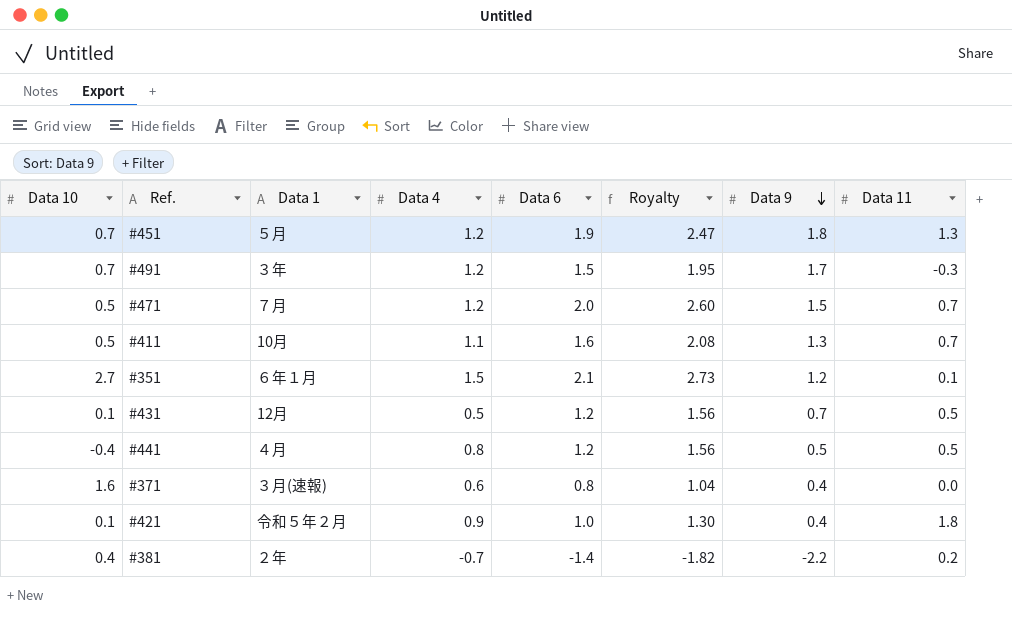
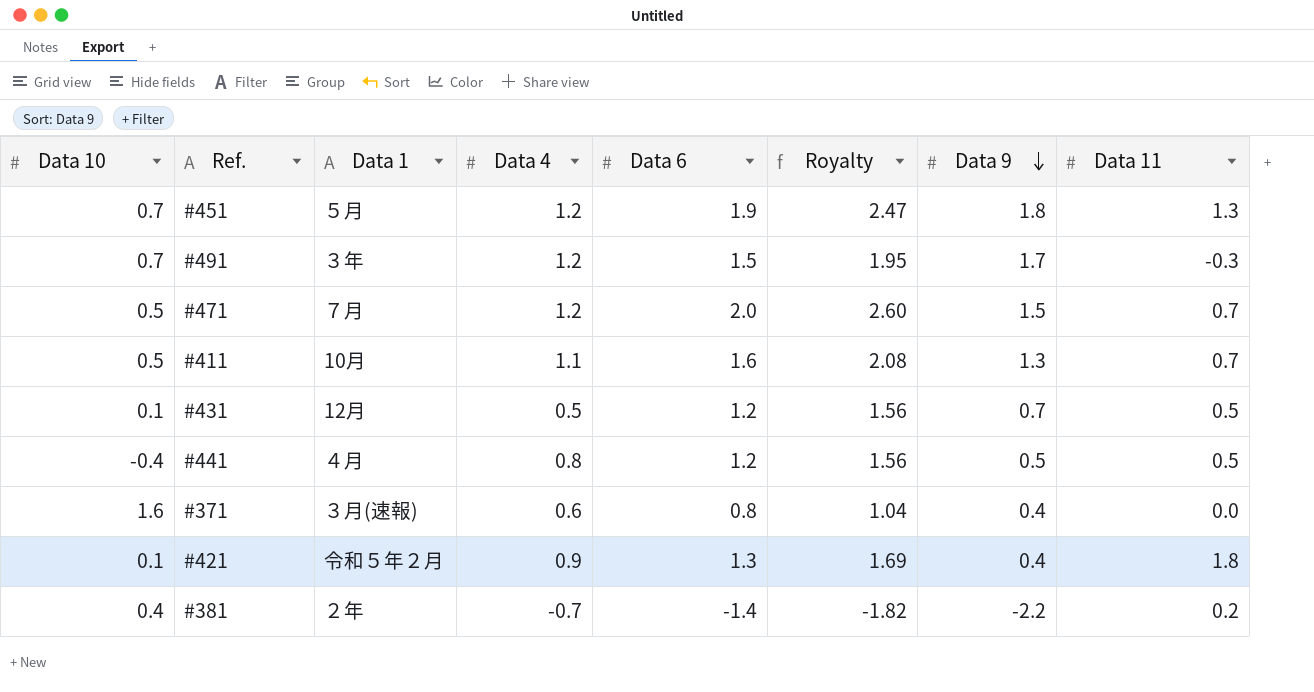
row #351: 2.7 | ６年１月 | 1.5 | 2.1 | 2.73 | 1.2 | 0.1 -> none
#421 | Data 6: 1.0 -> 1.3
#421 | Royalty: 1.30 -> 1.69

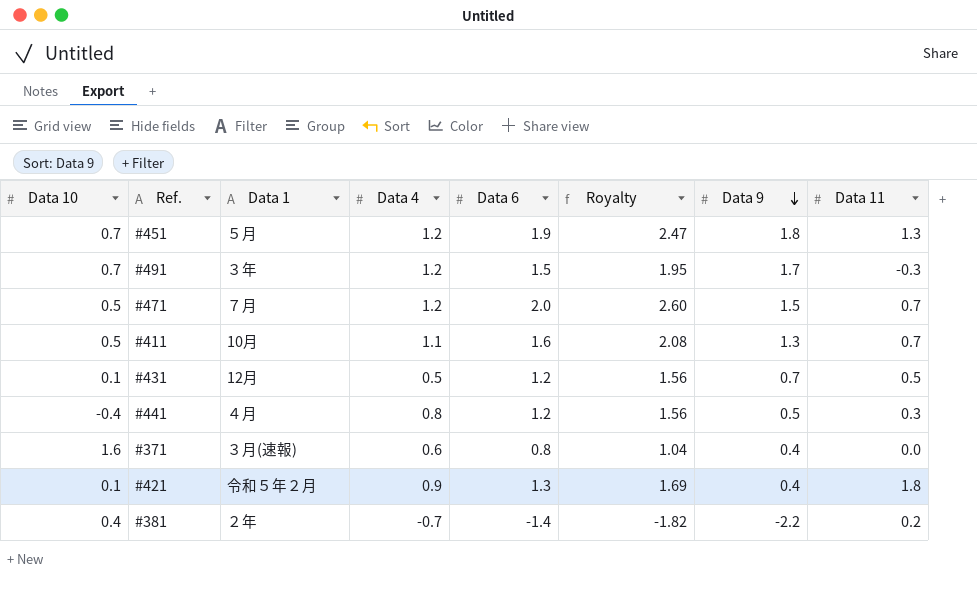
#441 | Data 11: 0.5 -> 0.3

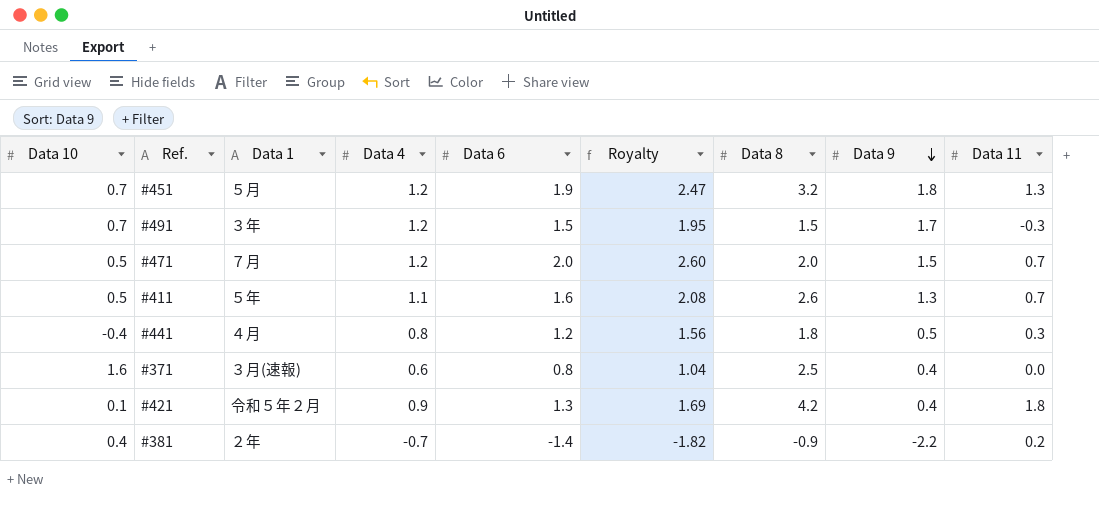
column Data 8 | position: none -> 7
row #431: 0.1 | 12月 | 0.5 | 1.2 | 1.56 | 0.7 | 0.5 -> none
#411 | Data 1: 10月 -> ５年

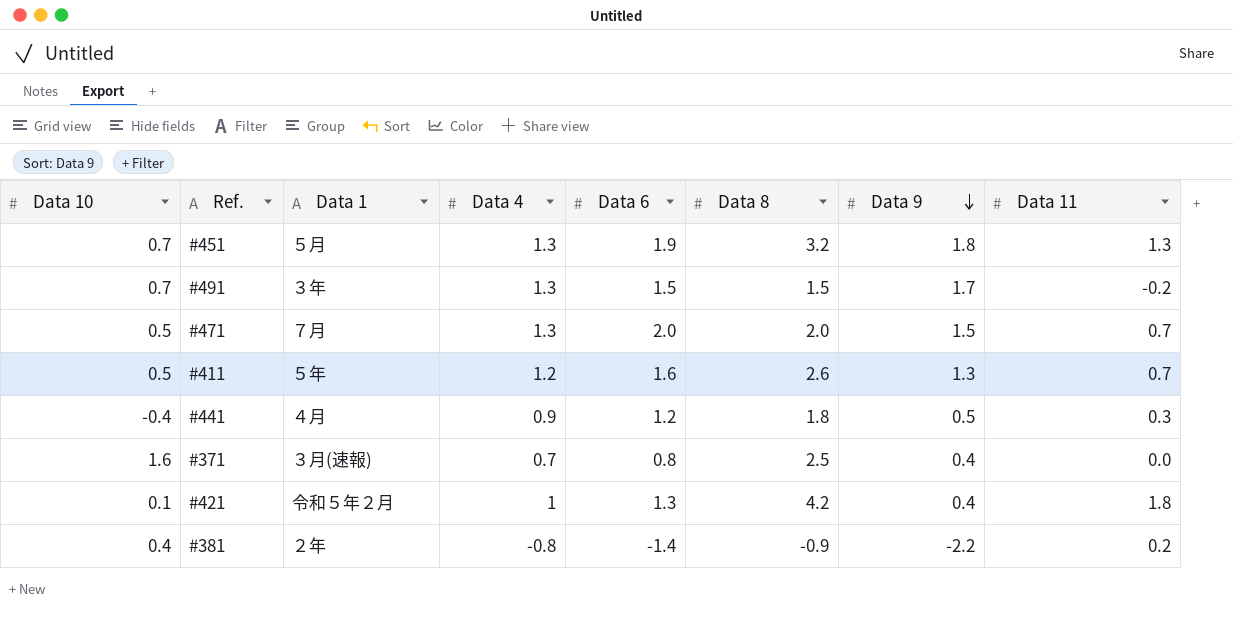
column Royalty | formula: [Data 6] * 1.3 -> none
#451 | Data 4: 1.2 -> 1.3
#491 | Data 4: 1.2 -> 1.3
#491 | Data 11: -0.3 -> -0.2
#471 | Data 4: 1.2 -> 1.3
#411 | Data 4: 1.1 -> 1.2
#441 | Data 4: 0.8 -> 0.9
#371 | Data 4: 0.6 -> 0.7
#421 | Data 4: 0.9 -> 1
#381 | Data 4: -0.7 -> -0.8

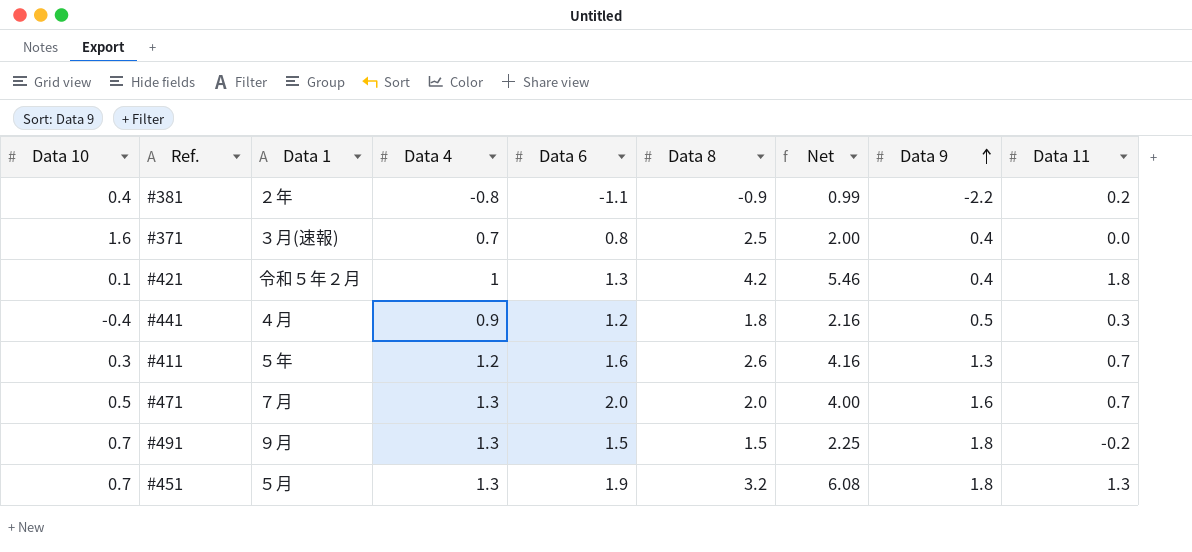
row order: Data 9 descending -> Data 9 ascending
column Net | formula: none -> [Data 6] * [Data 8]
#381 | Data 6: -1.4 -> -1.1
#411 | Data 10: 0.5 -> 0.3
#471 | Data 9: 1.5 -> 1.6
#491 | Data 1: ３年 -> ９月
#491 | Data 9: 1.7 -> 1.8

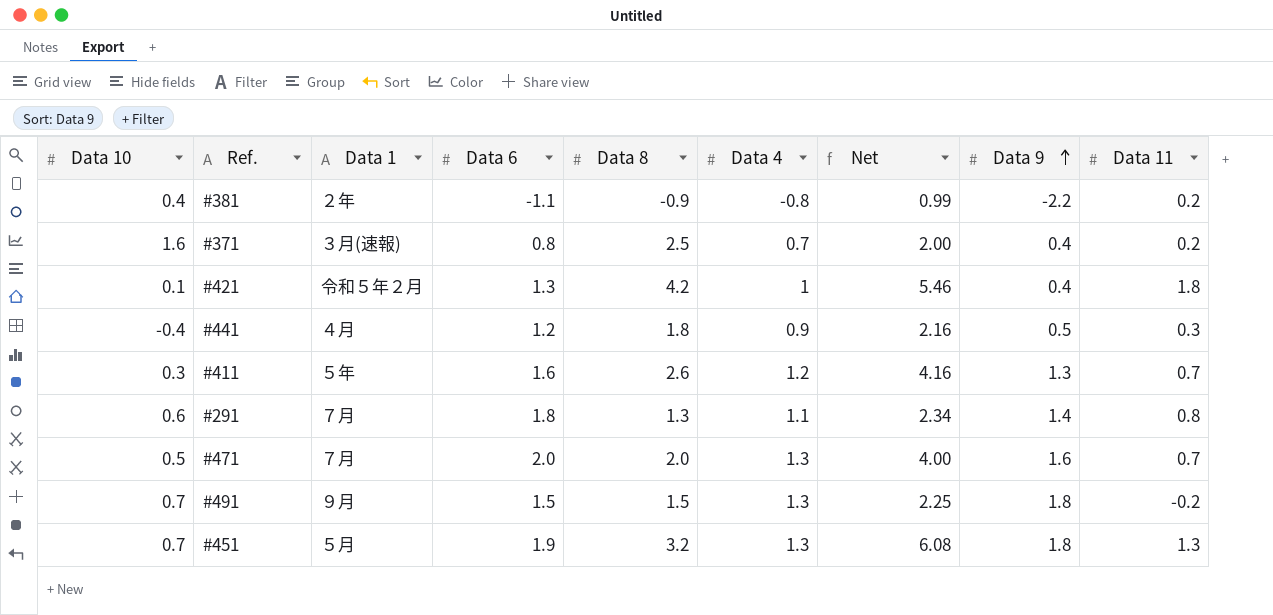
column Data 4 | position: 4 -> 6
#371 | Data 11: 0.0 -> 0.2
row #291: none -> 0.6 | ７月 | 1.8 | 1.3 | 1.1 | 2.34 | 1.4 | 0.8

